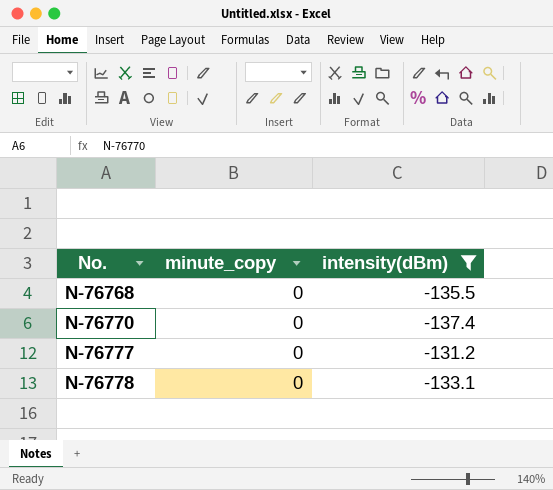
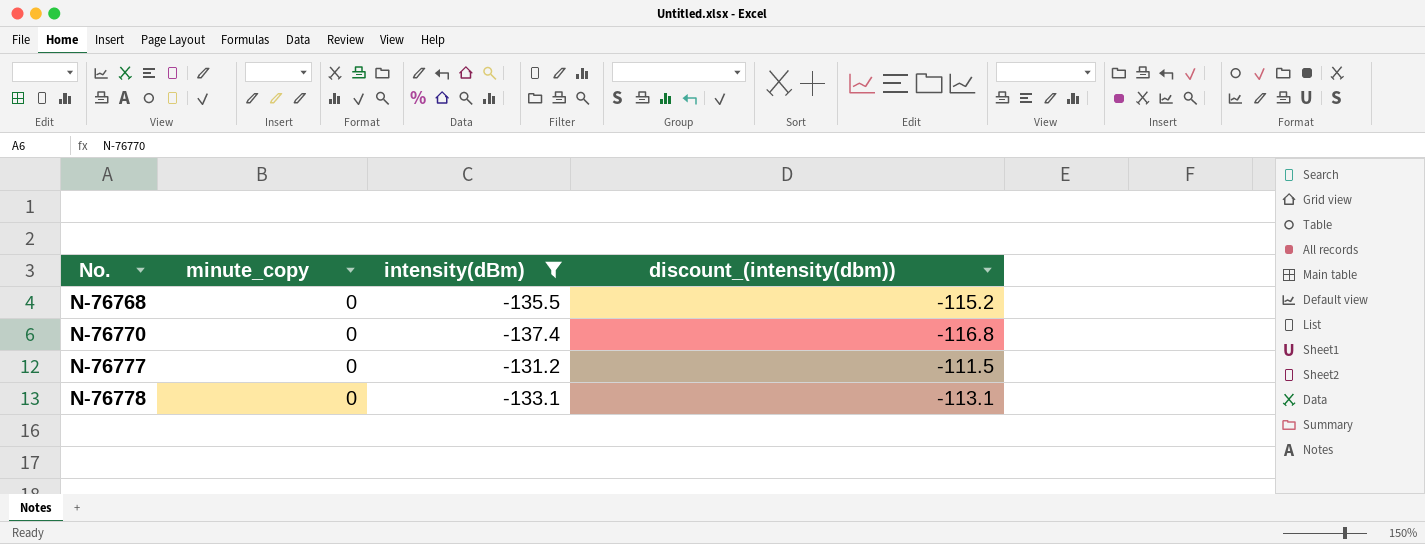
column discount_(intensity(dbm)) | formula: none -> [intensity(dBm)] * 0.85

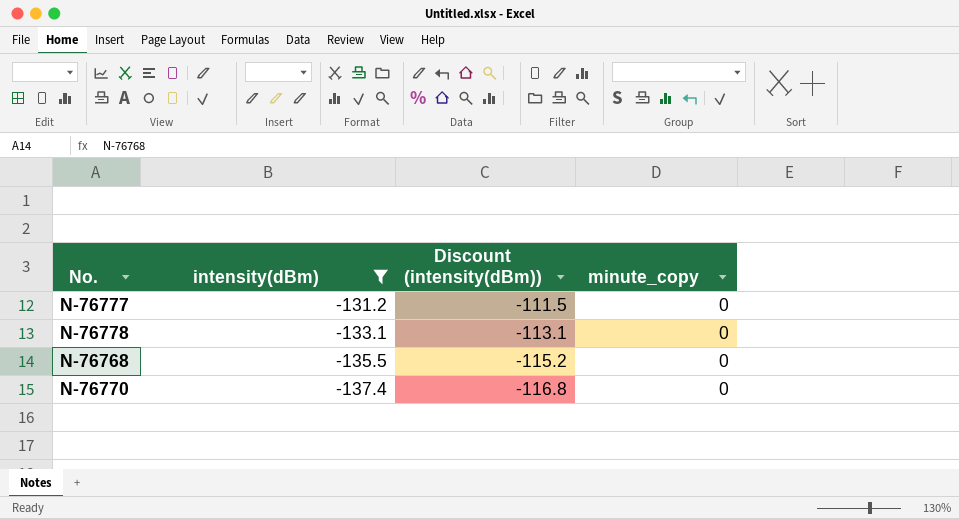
row order: No. ascending -> intensity(dBm) descending
column name: discount_(intensity(dbm)) -> Discount (intensity(dBm))
column minute_copy | position: 2 -> 4

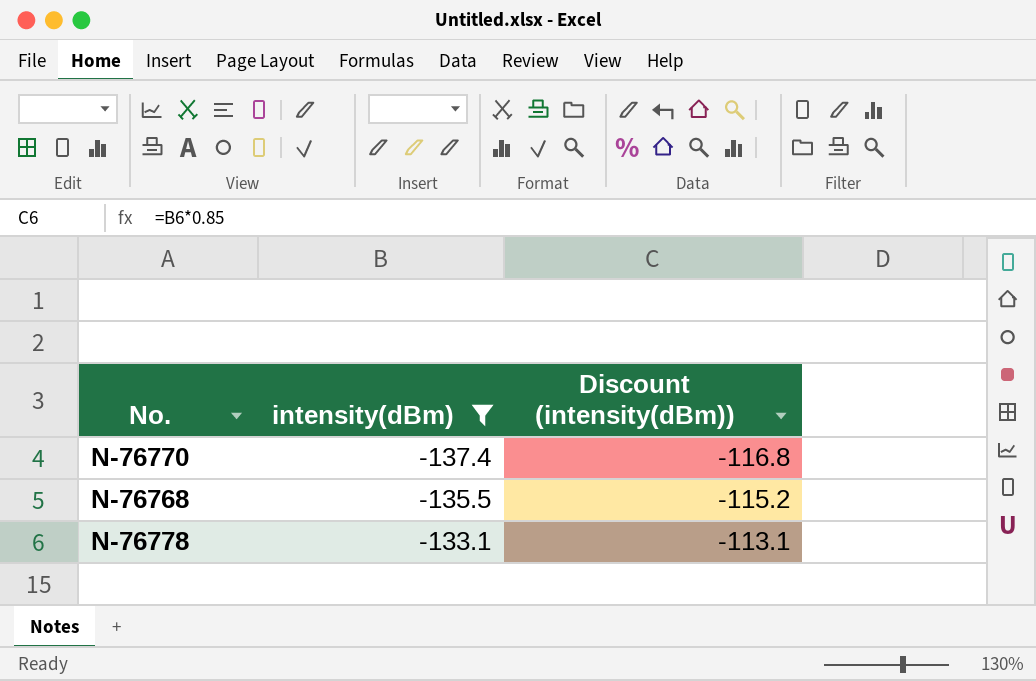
row order: intensity(dBm) descending -> intensity(dBm) ascending
column minute_copy | position: 4 -> none
row N-76777: -131.2 | -111.5 | 0 -> none

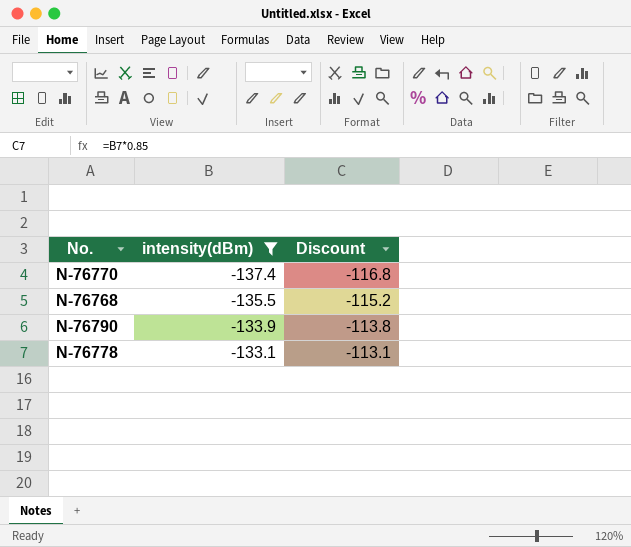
column name: Discount (intensity(dBm)) -> Discount
row N-76790: none -> -133.9 | -113.8

